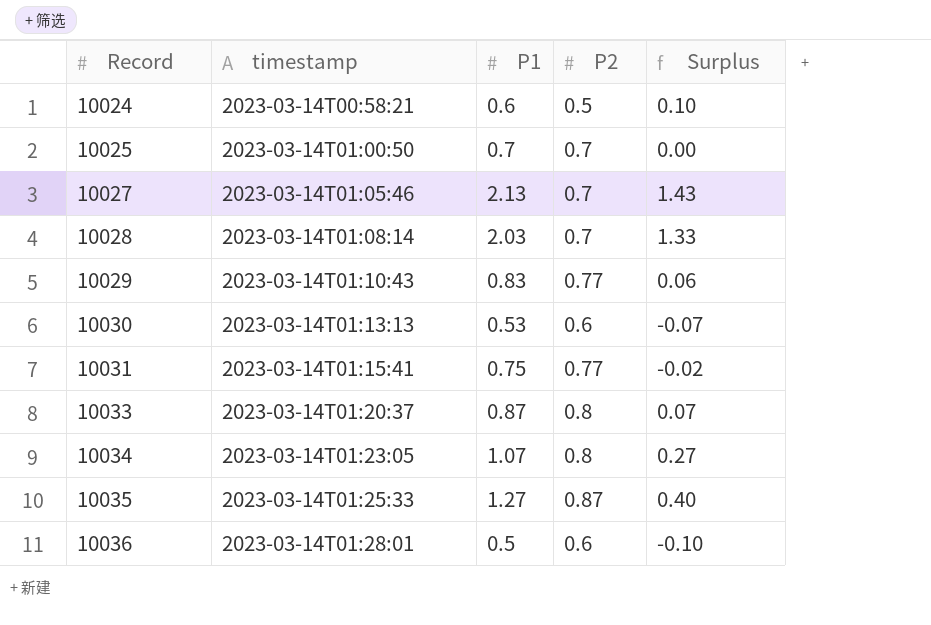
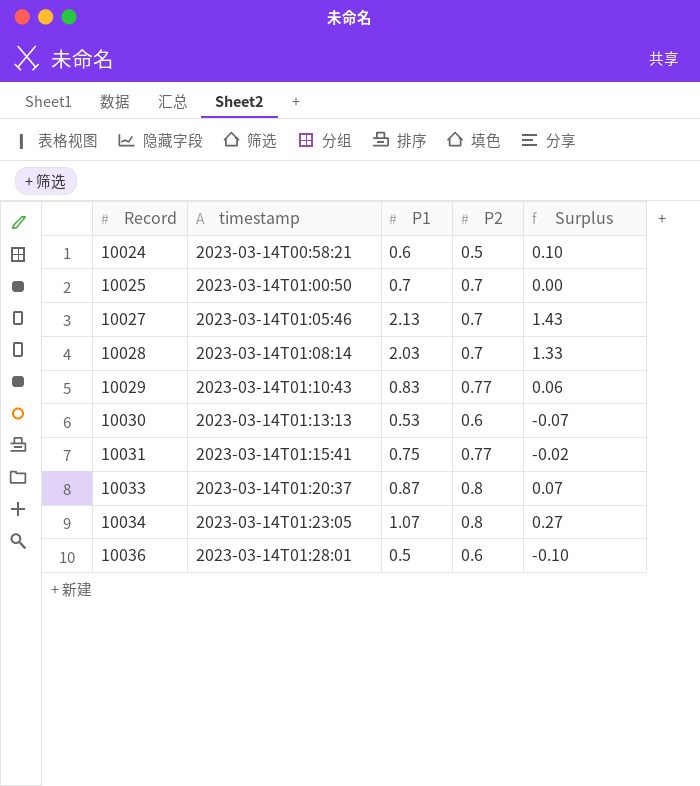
row 10035: 2023-03-14T01:25:33 | 1.27 | 0.87 | 0.40 -> none

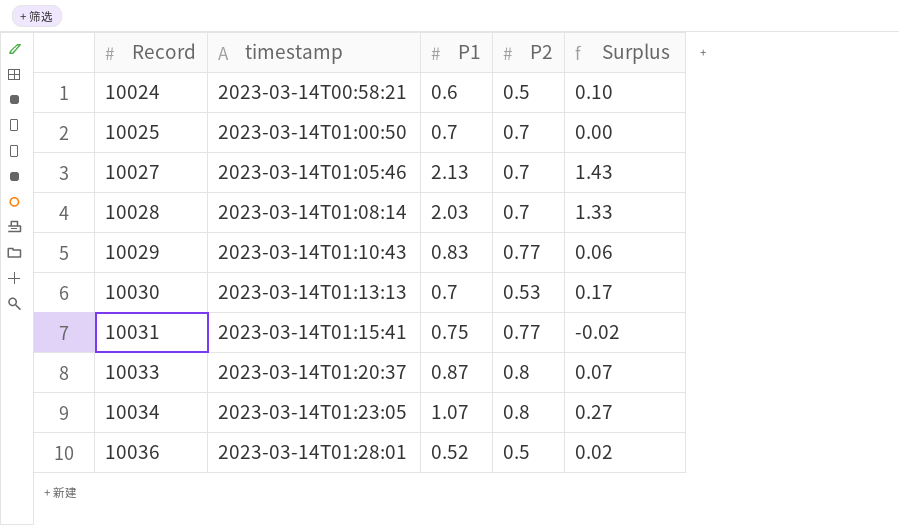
10030 | P1: 0.53 -> 0.7
10030 | P2: 0.6 -> 0.53
10030 | Surplus: -0.07 -> 0.17
10036 | P1: 0.5 -> 0.52
10036 | P2: 0.6 -> 0.5
10036 | Surplus: -0.10 -> 0.02

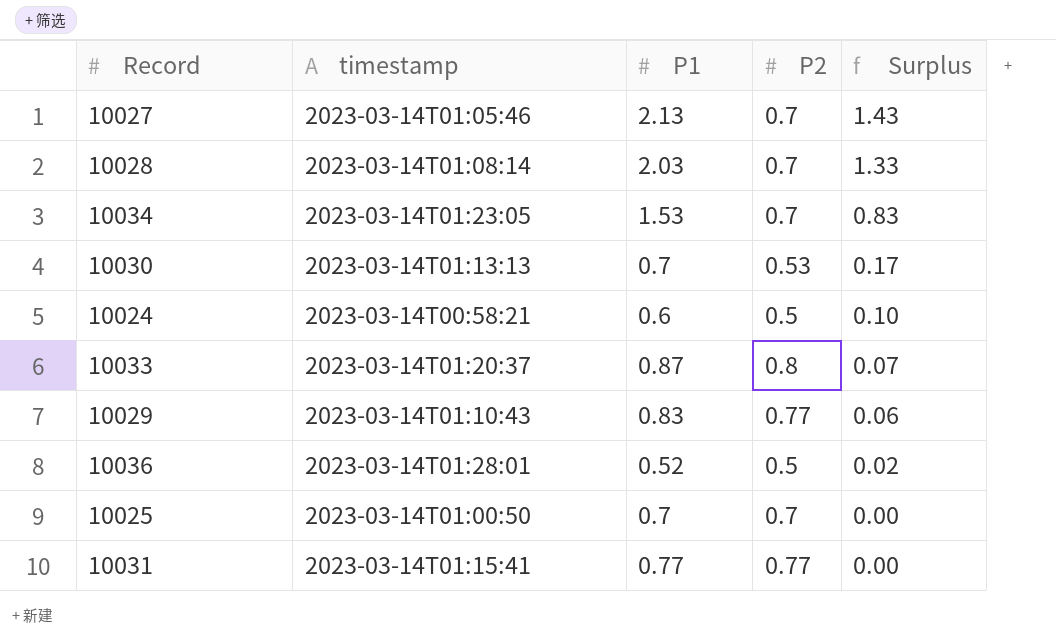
row order: Record ascending -> Surplus descending
10034 | P1: 1.07 -> 1.53
10034 | P2: 0.8 -> 0.7
10034 | Surplus: 0.27 -> 0.83
10031 | P1: 0.75 -> 0.77
10031 | Surplus: -0.02 -> 0.00

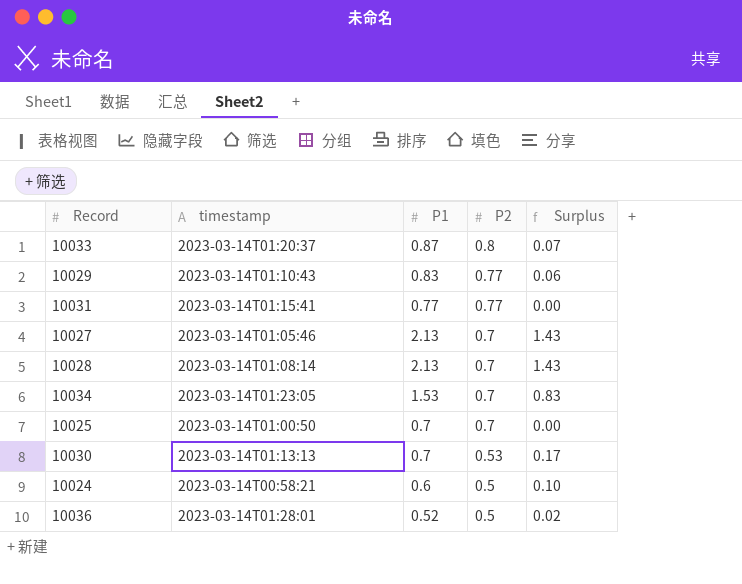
row order: Surplus descending -> P2 descending
10028 | P1: 2.03 -> 2.13
10028 | Surplus: 1.33 -> 1.43

